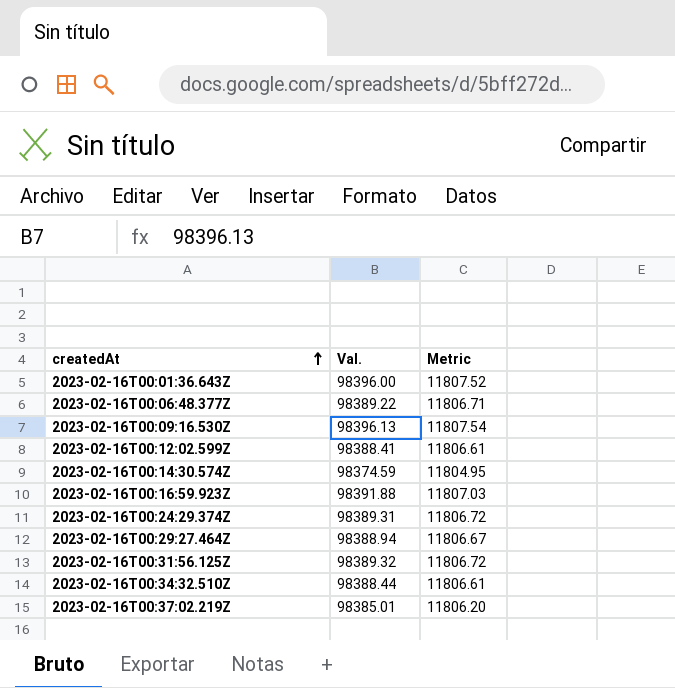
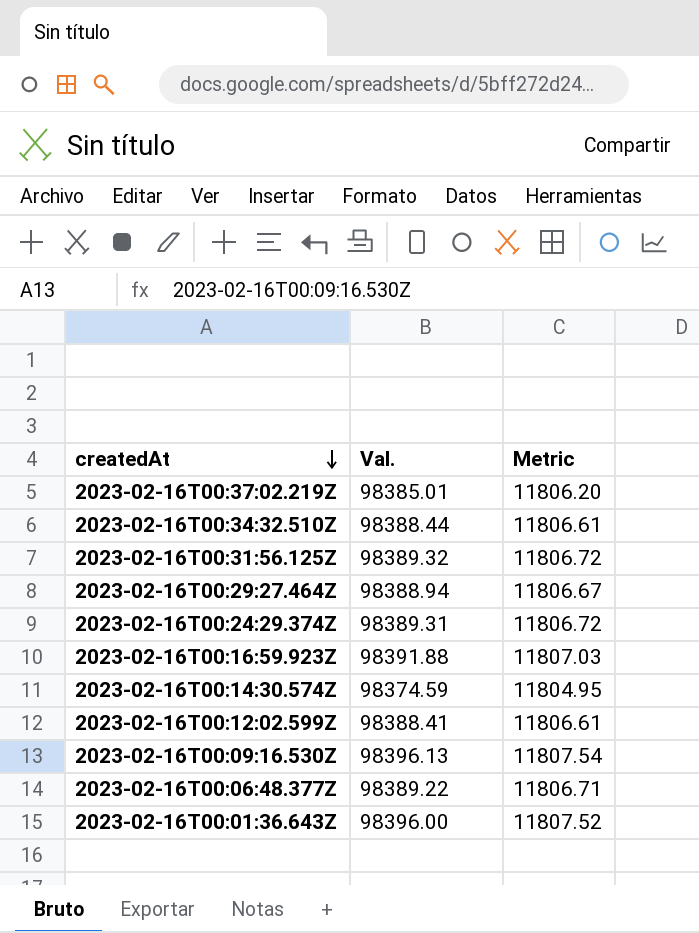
row order: createdAt ascending -> createdAt descending

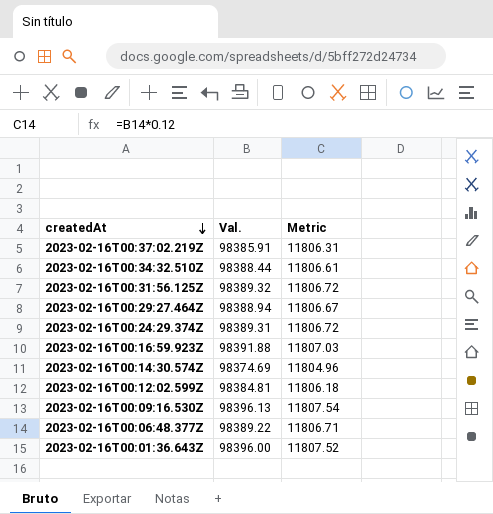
2023-02-16T00:37:02.219Z | Val.: 98385.01 -> 98385.91
2023-02-16T00:37:02.219Z | Metric: 11806.20 -> 11806.31
2023-02-16T00:14:30.574Z | Val.: 98374.59 -> 98374.69
2023-02-16T00:14:30.574Z | Metric: 11804.95 -> 11804.96
2023-02-16T00:12:02.599Z | Val.: 98388.41 -> 98384.81
2023-02-16T00:12:02.599Z | Metric: 11806.61 -> 11806.18

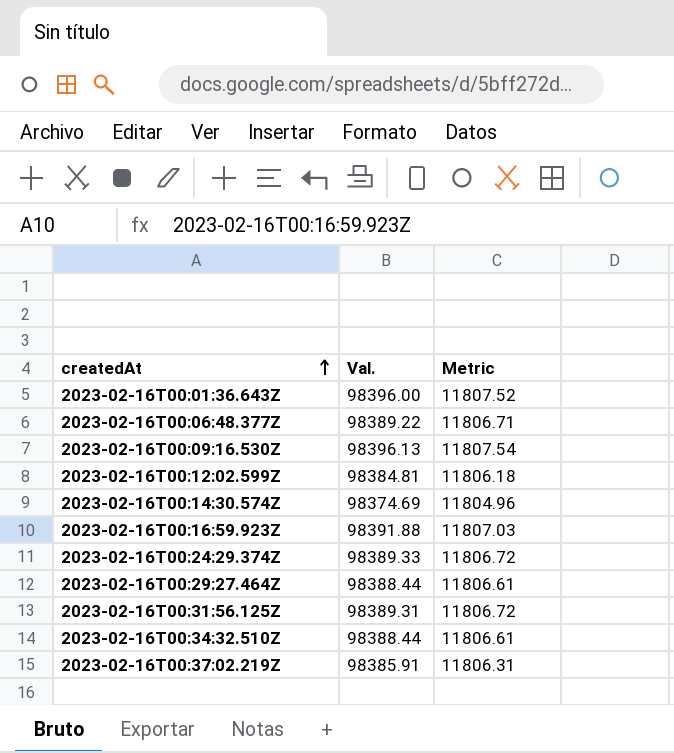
row order: createdAt descending -> createdAt ascending
2023-02-16T00:24:29.374Z | Val.: 98389.31 -> 98389.33
2023-02-16T00:29:27.464Z | Val.: 98388.94 -> 98388.44
2023-02-16T00:29:27.464Z | Metric: 11806.67 -> 11806.61
2023-02-16T00:31:56.125Z | Val.: 98389.32 -> 98389.31

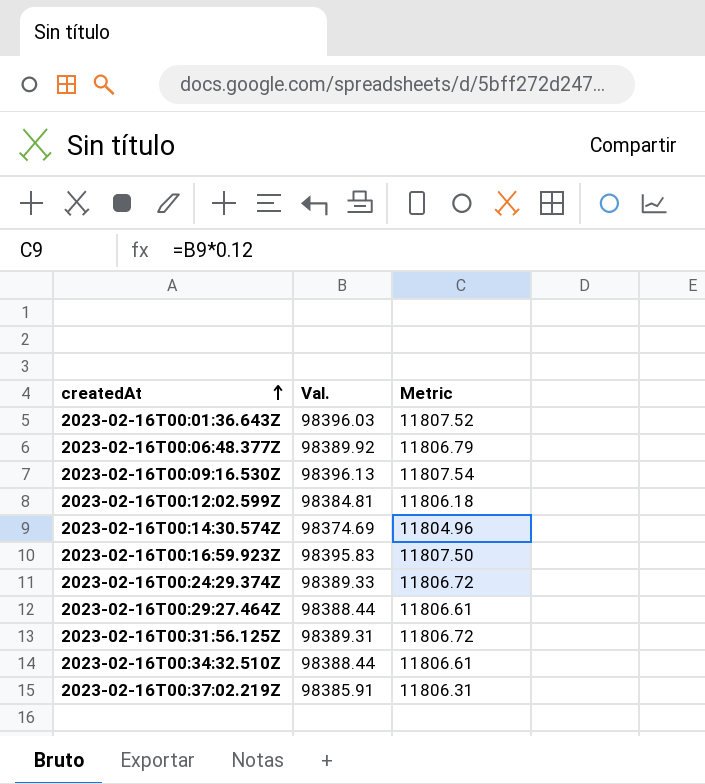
2023-02-16T00:01:36.643Z | Val.: 98396.00 -> 98396.03
2023-02-16T00:06:48.377Z | Val.: 98389.22 -> 98389.92
2023-02-16T00:06:48.377Z | Metric: 11806.71 -> 11806.79
2023-02-16T00:16:59.923Z | Val.: 98391.88 -> 98395.83
2023-02-16T00:16:59.923Z | Metric: 11807.03 -> 11807.50

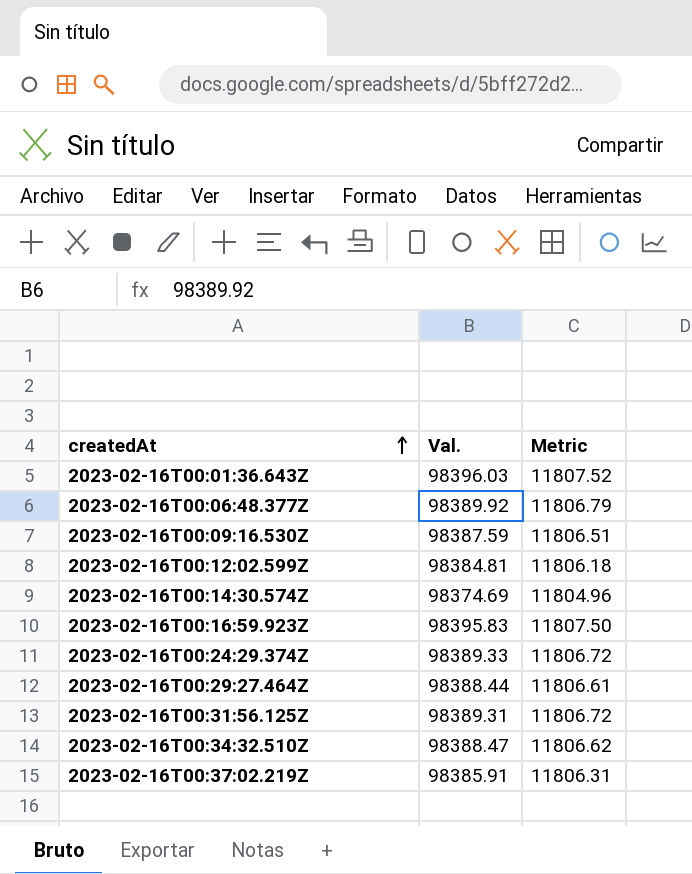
2023-02-16T00:09:16.530Z | Val.: 98396.13 -> 98387.59
2023-02-16T00:09:16.530Z | Metric: 11807.54 -> 11806.51
2023-02-16T00:34:32.510Z | Val.: 98388.44 -> 98388.47
2023-02-16T00:34:32.510Z | Metric: 11806.61 -> 11806.62

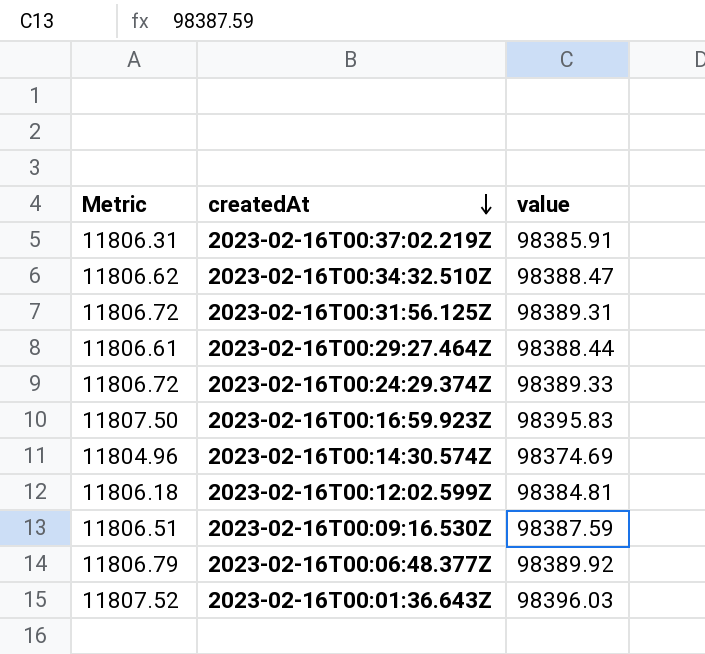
row order: createdAt ascending -> createdAt descending
column Metric | position: 3 -> 1
column name: Val. -> value

